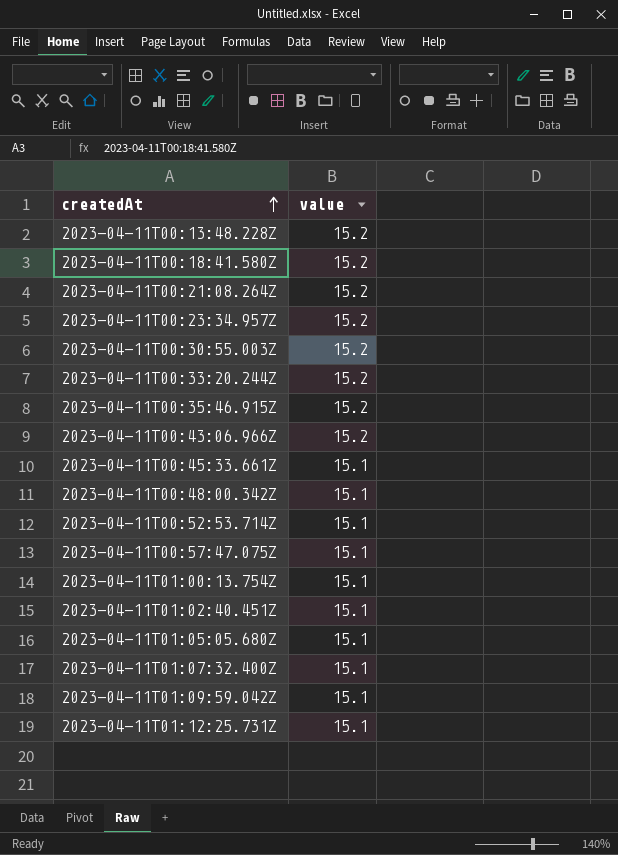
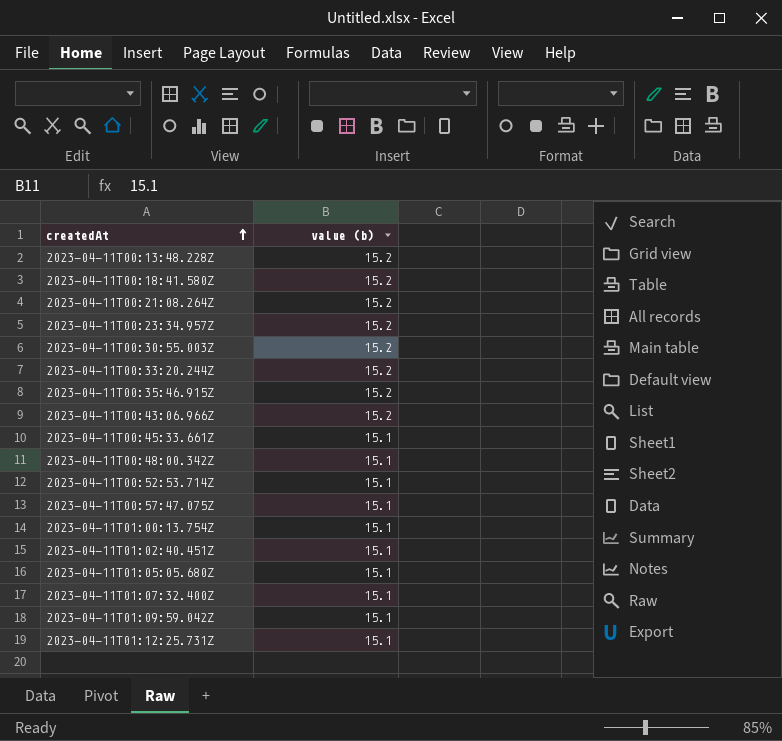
column name: value -> value (b)

